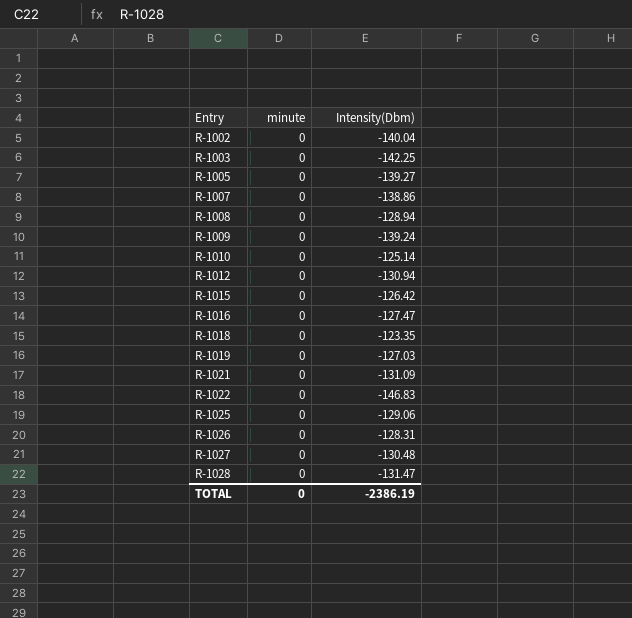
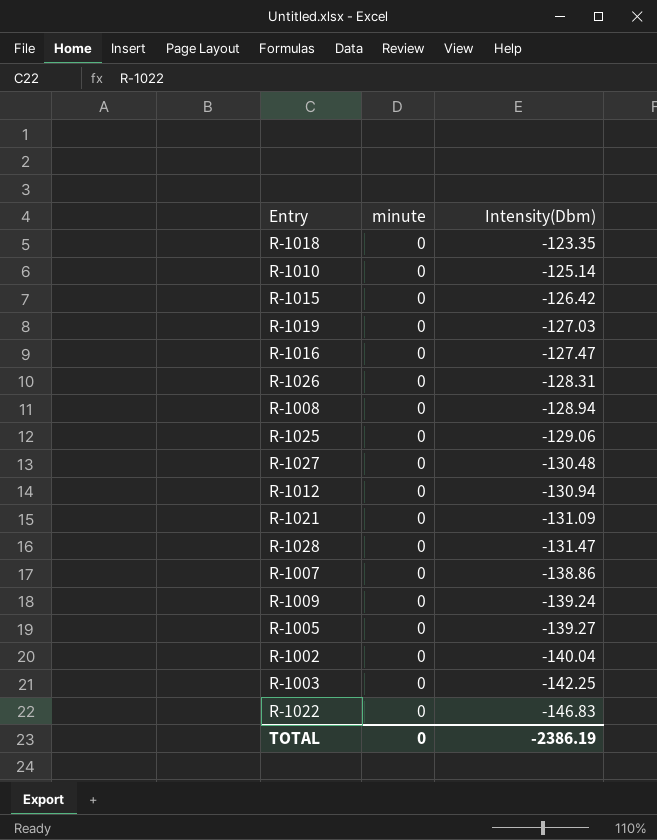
row order: Entry ascending -> Intensity(Dbm) descending

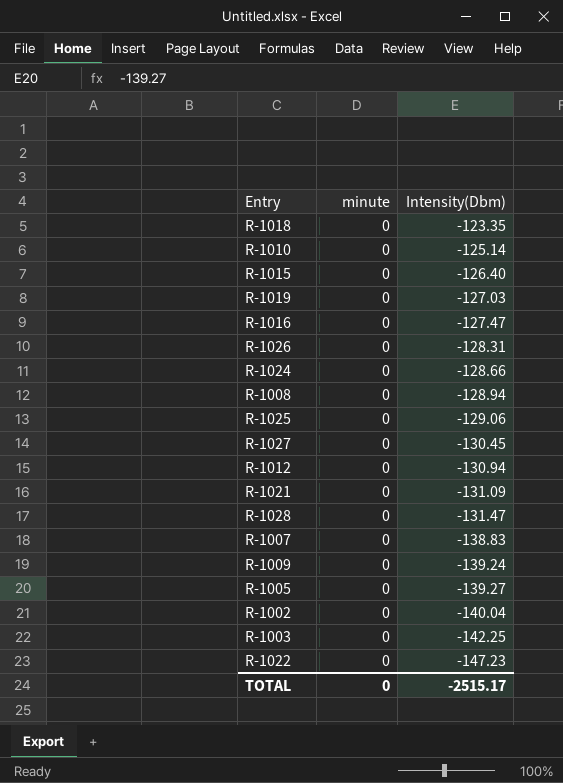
R-1015 | Intensity(Dbm): -126.42 -> -126.40
row R-1024: none -> 0 | -128.66
R-1027 | Intensity(Dbm): -130.48 -> -130.45
R-1007 | Intensity(Dbm): -138.86 -> -138.83
R-1022 | Intensity(Dbm): -146.83 -> -147.23
TOTAL | Intensity(Dbm): -2386.19 -> -2515.17

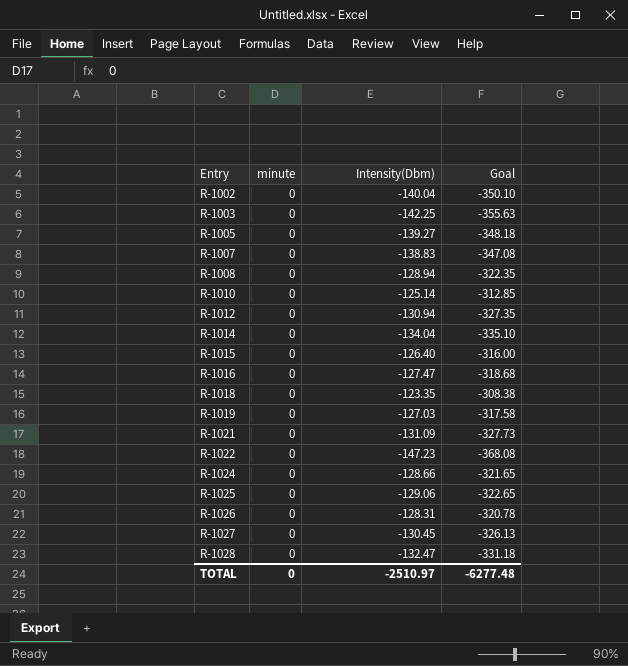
row order: Intensity(Dbm) descending -> Entry ascending
column Goal | formula: none -> [Intensity(Dbm)] * 2.5
row R-1009: 0 | -139.24 -> none
row R-1014: none -> 0 | -134.04 | -335.10
R-1028 | Intensity(Dbm): -131.47 -> -132.47
TOTAL | Intensity(Dbm): -2515.17 -> -2510.97

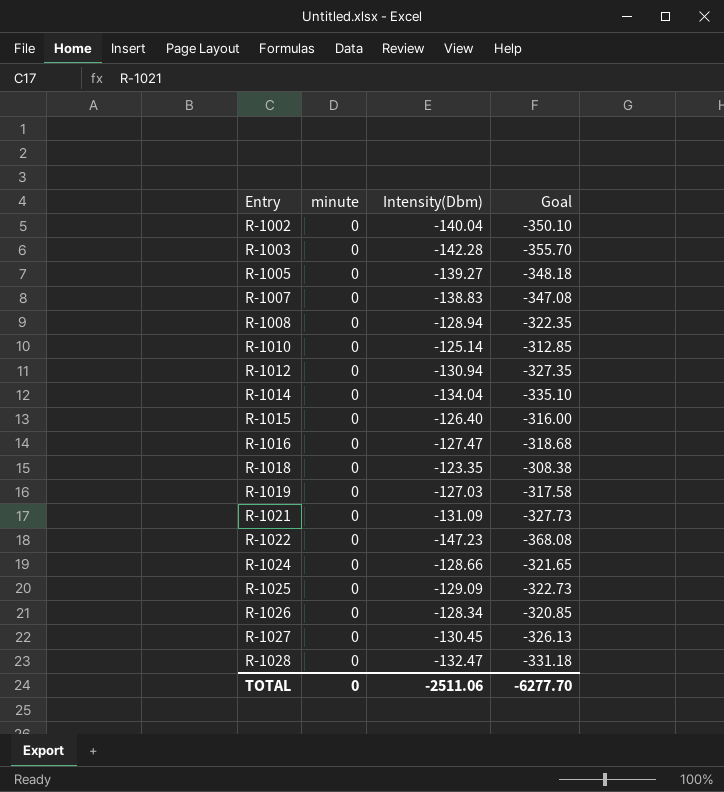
R-1003 | Intensity(Dbm): -142.25 -> -142.28
R-1003 | Goal: -355.63 -> -355.70
R-1025 | Intensity(Dbm): -129.06 -> -129.09
R-1025 | Goal: -322.65 -> -322.73
R-1026 | Intensity(Dbm): -128.31 -> -128.34
R-1026 | Goal: -320.78 -> -320.85
TOTAL | Intensity(Dbm): -2510.97 -> -2511.06
TOTAL | Goal: -6277.48 -> -6277.70

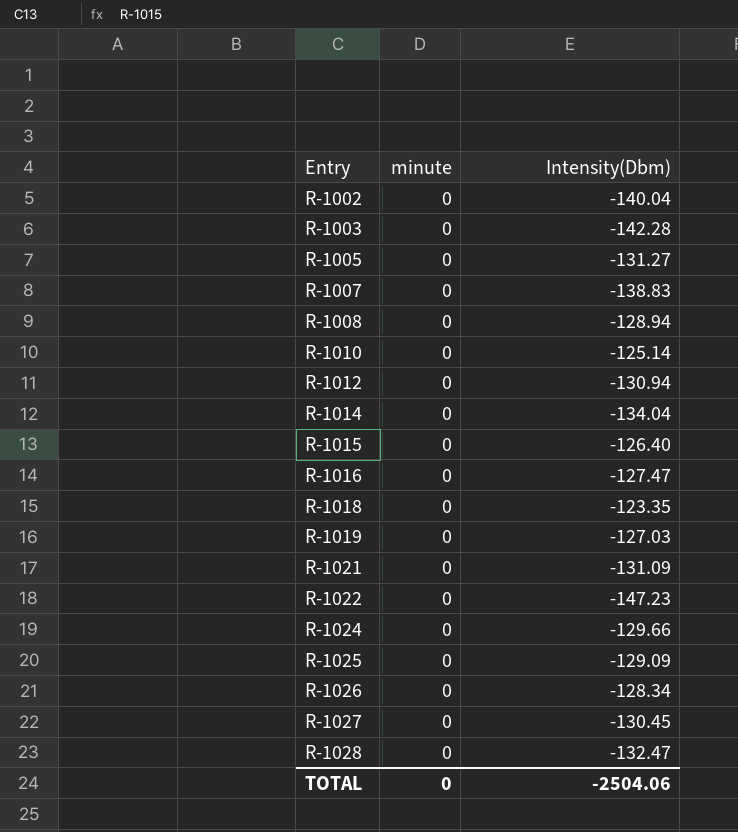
column Goal | formula: [Intensity(Dbm)] * 2.5 -> none
R-1005 | Intensity(Dbm): -139.27 -> -131.27
R-1024 | Intensity(Dbm): -128.66 -> -129.66
TOTAL | Intensity(Dbm): -2511.06 -> -2504.06

